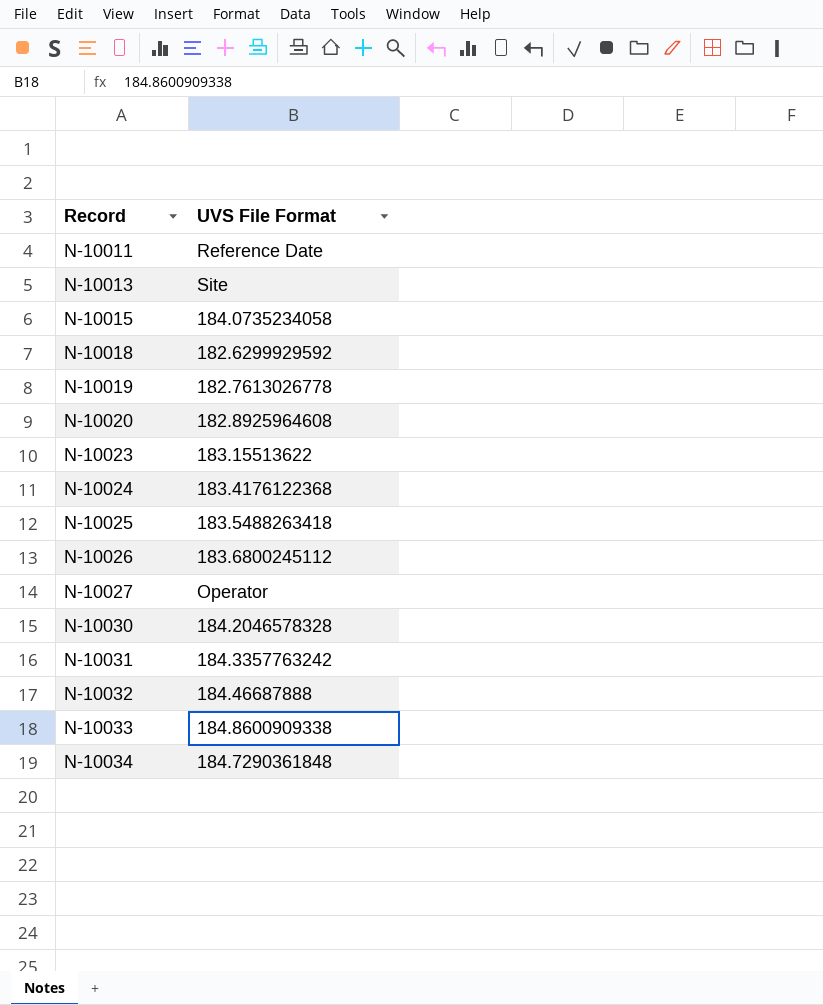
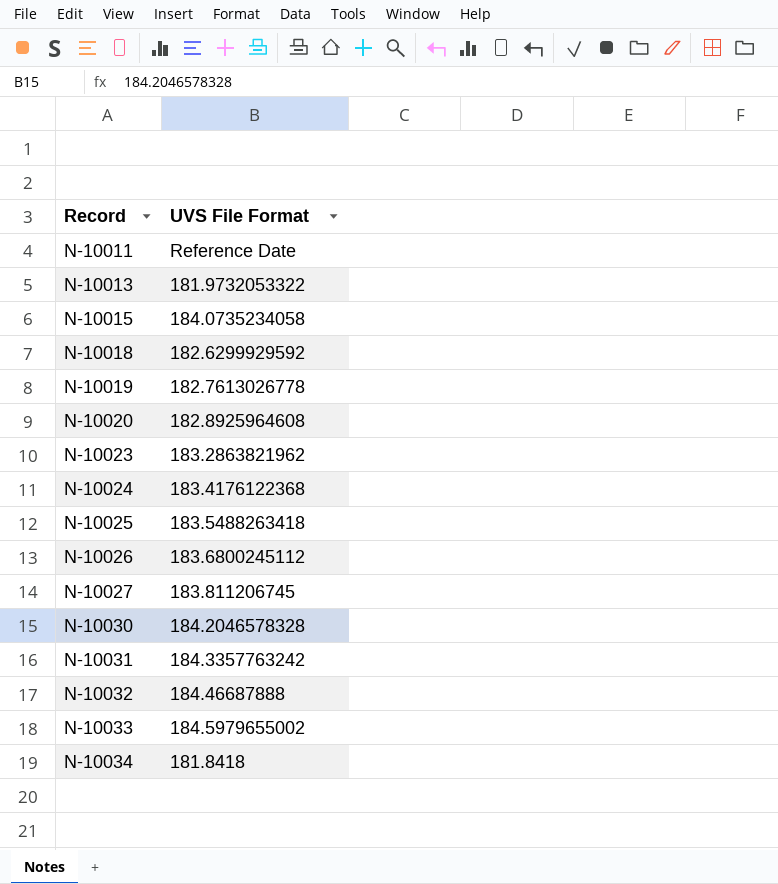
N-10013 | UVS File Format: Site -> 181.9732053322
N-10023 | UVS File Format: 183.15513622 -> 183.2863821962
N-10027 | UVS File Format: Operator -> 183.811206745
N-10033 | UVS File Format: 184.8600909338 -> 184.5979655002
N-10034 | UVS File Format: 184.7290361848 -> 181.8418

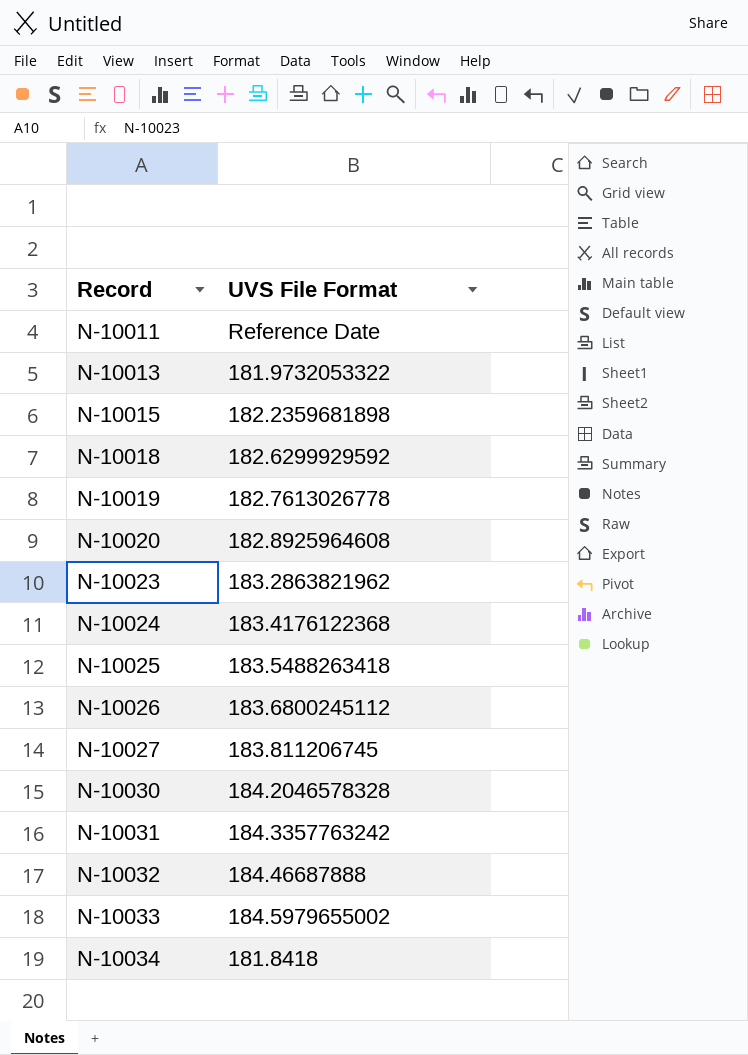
N-10015 | UVS File Format: 184.0735234058 -> 182.2359681898

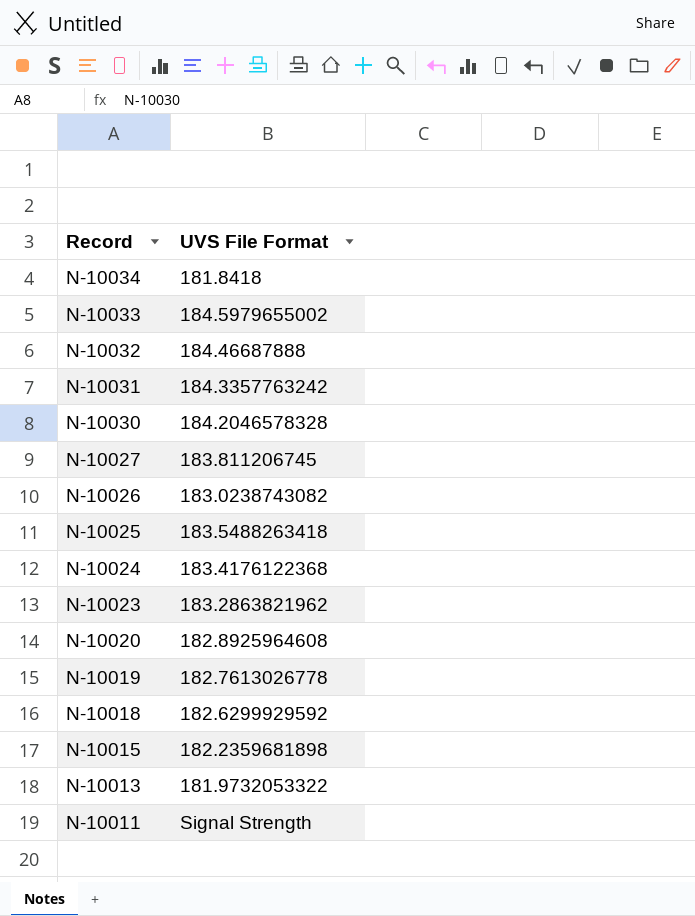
row order: Record ascending -> Record descending
N-10026 | UVS File Format: 183.6800245112 -> 183.0238743082
N-10011 | UVS File Format: Reference Date -> Signal Strength

